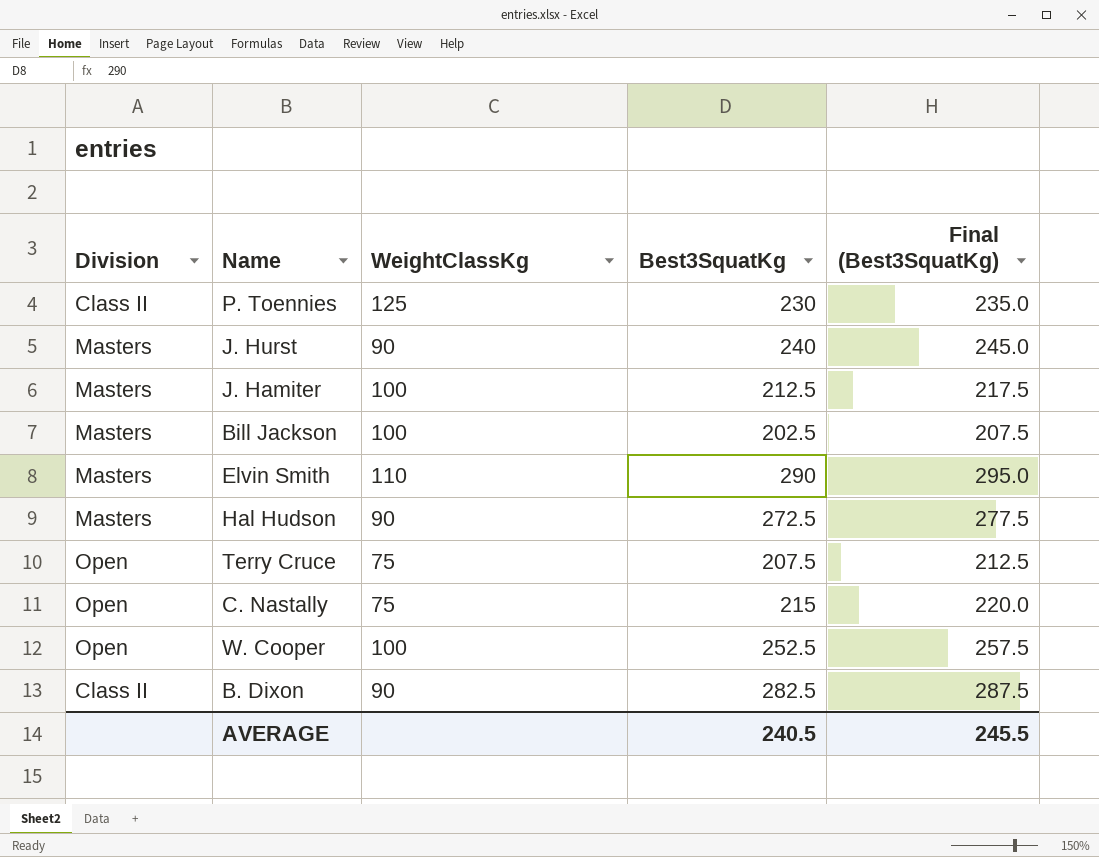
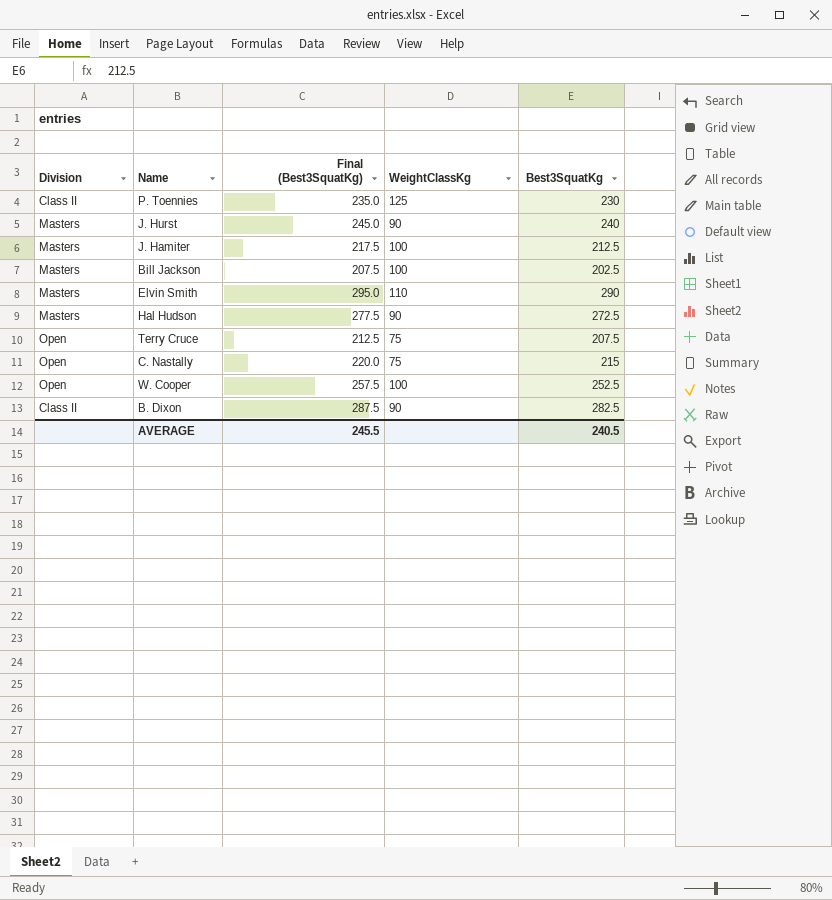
column Final (Best3SquatKg) | position: 5 -> 3

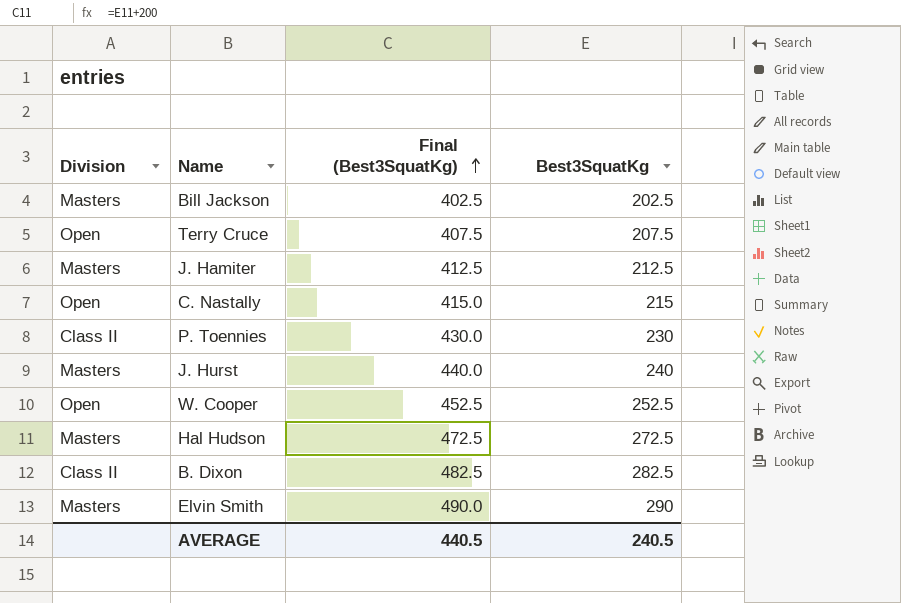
row order: none -> Final (Best3SquatKg) ascending
column WeightClassKg | position: 4 -> none
column Final (Best3SquatKg) | formula: [Best3SquatKg] + 5 -> [Best3SquatKg] + 200
AVERAGE | Final (Best3SquatKg): 245.5 -> 440.5

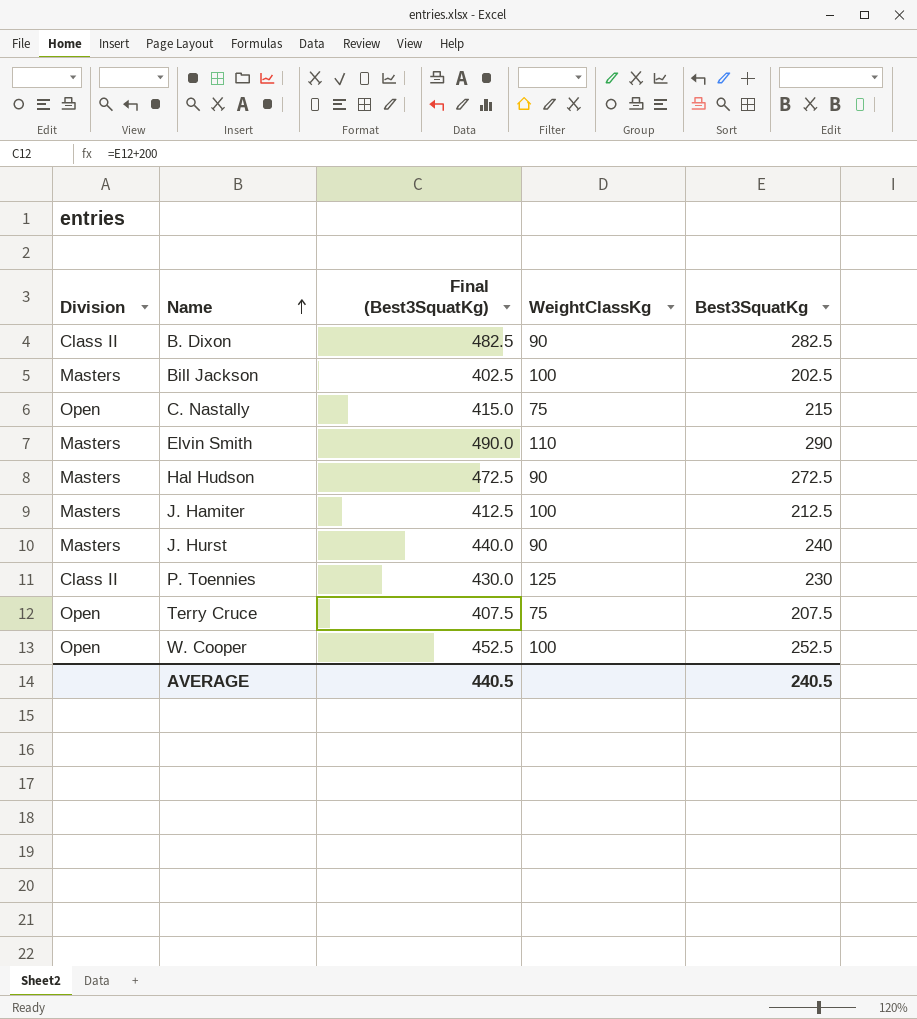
row order: Final (Best3SquatKg) ascending -> Name ascending
column WeightClassKg | position: none -> 4

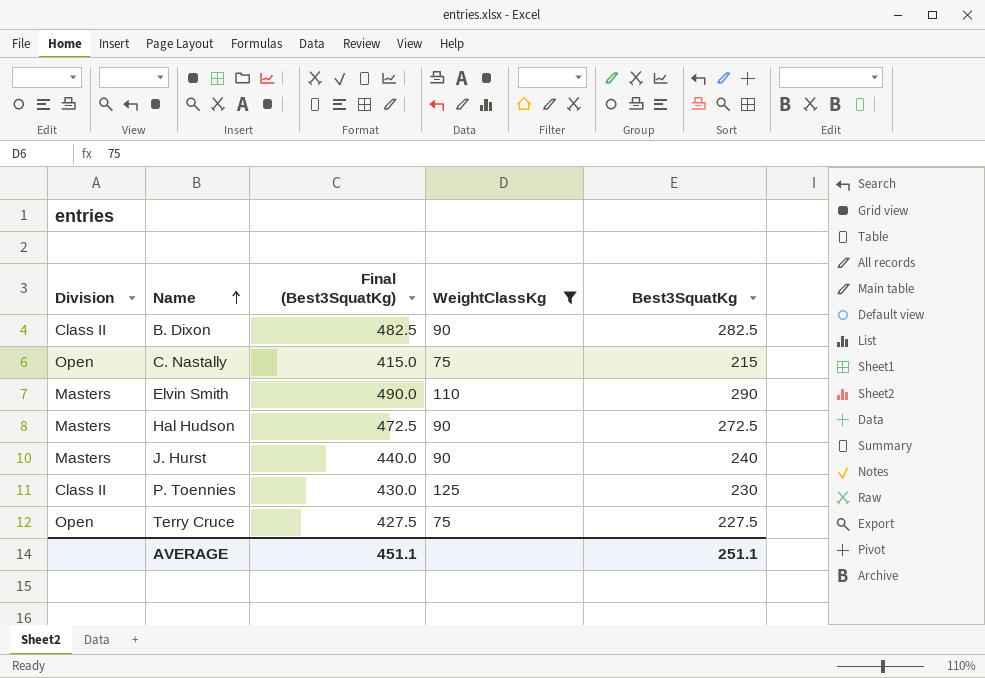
filter: none -> WeightClassKg != 100
Terry Cruce | Final (Best3SquatKg): 407.5 -> 427.5
Terry Cruce | Best3SquatKg: 207.5 -> 227.5
AVERAGE | Final (Best3SquatKg): 440.5 -> 451.1
AVERAGE | Best3SquatKg: 240.5 -> 251.1

